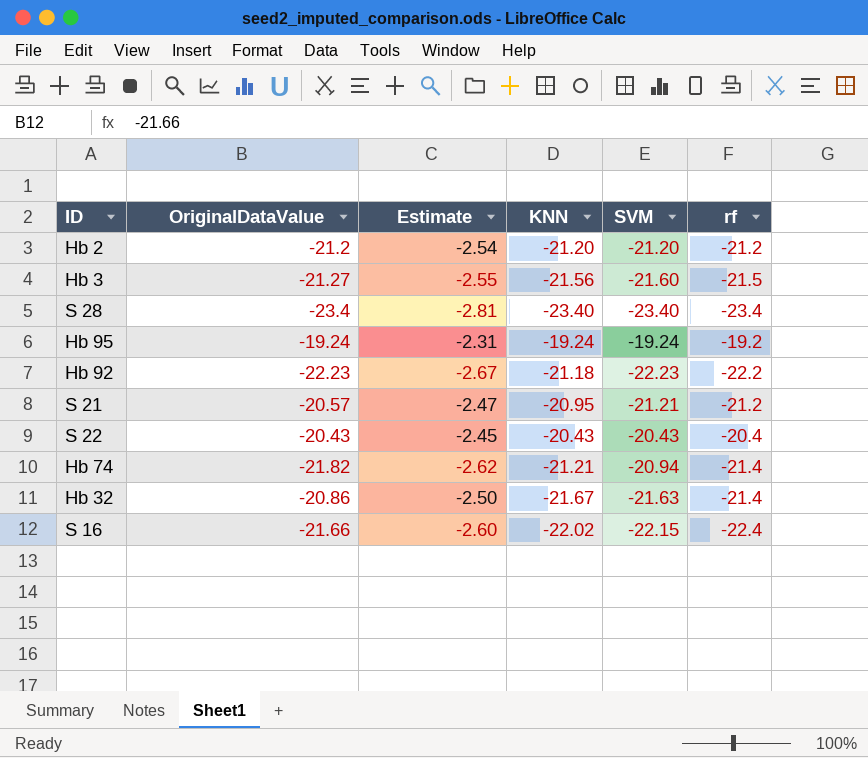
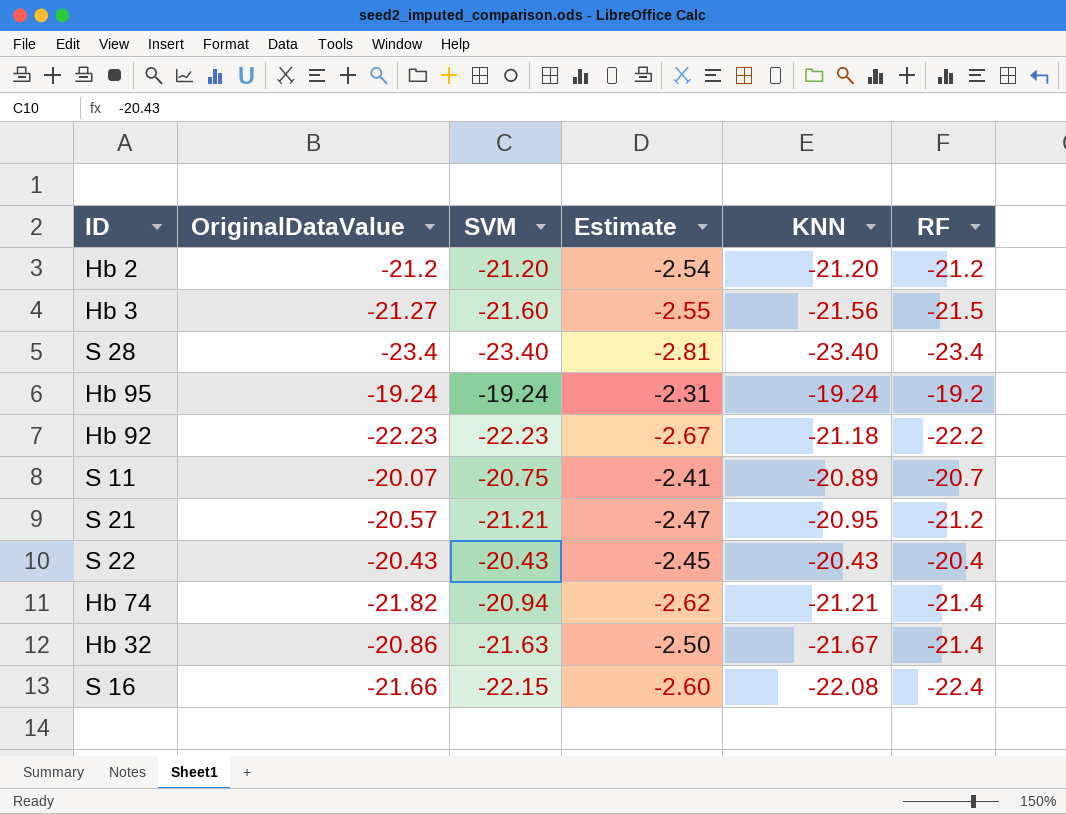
column SVM | position: 5 -> 3
column name: rf -> RF
row S 11: none -> -20.07 | -20.75 | -2.41 | -20.89 | -20.7
S 16 | KNN: -22.02 -> -22.08

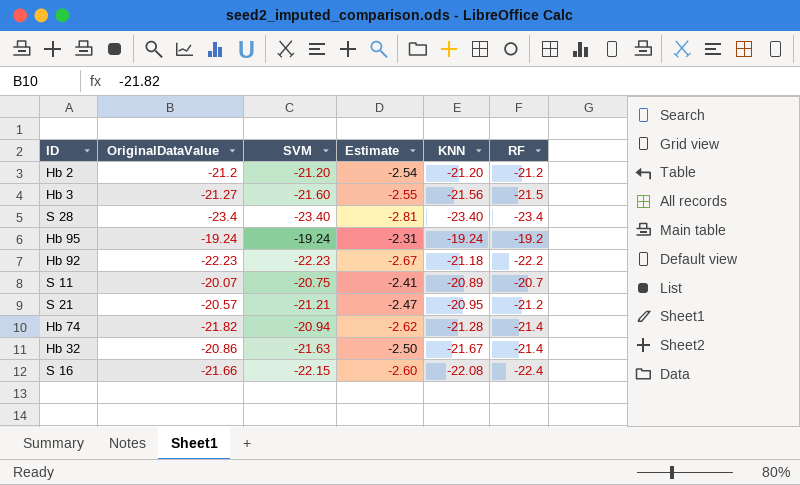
row S 22: -20.43 | -20.43 | -2.45 | -20.43 | -20.4 -> none
Hb 74 | KNN: -21.21 -> -21.28

